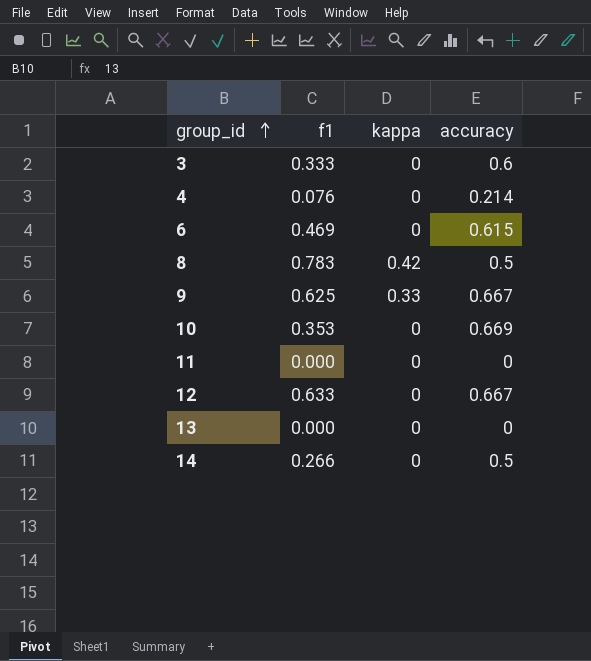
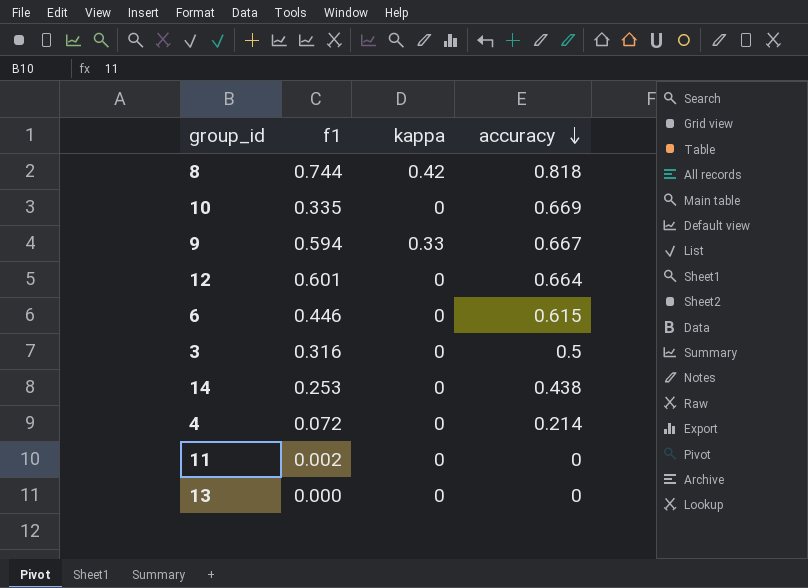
row order: group_id ascending -> accuracy descending
8 | f1: 0.783 -> 0.744
8 | accuracy: 0.5 -> 0.818
10 | f1: 0.353 -> 0.335
9 | f1: 0.625 -> 0.594
12 | f1: 0.633 -> 0.601
12 | accuracy: 0.667 -> 0.664
6 | f1: 0.469 -> 0.446
3 | f1: 0.333 -> 0.316
3 | accuracy: 0.6 -> 0.5
14 | f1: 0.266 -> 0.253
14 | accuracy: 0.5 -> 0.438
4 | f1: 0.076 -> 0.072
11 | f1: 0.000 -> 0.002

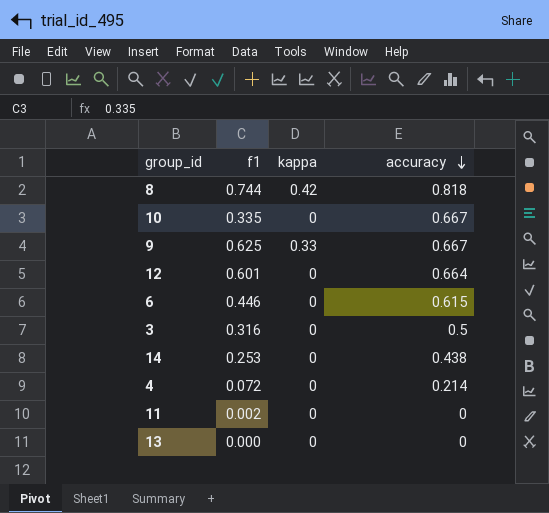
10 | accuracy: 0.669 -> 0.667
9 | f1: 0.594 -> 0.625

